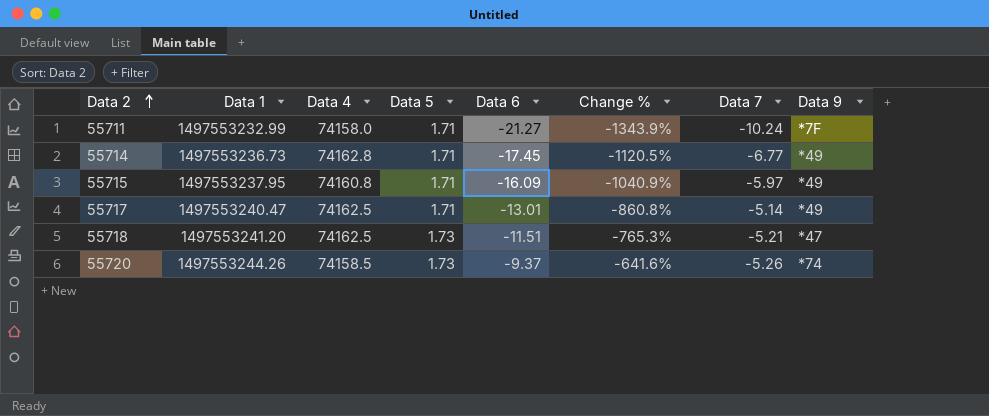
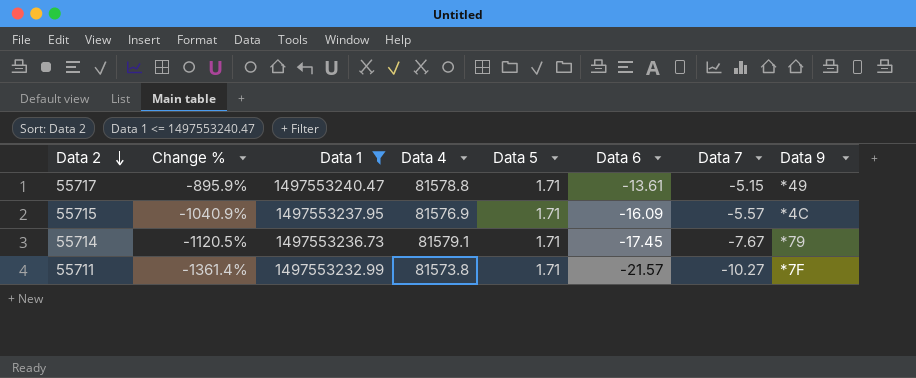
filter: none -> Data 1 <= 1497553240.47
row order: Data 2 ascending -> Data 2 descending
column Change % | position: 6 -> 2
55717 | Change %: -860.8% -> -895.9%
55717 | Data 4: 74162.5 -> 81578.8
55717 | Data 6: -13.01 -> -13.61
55717 | Data 7: -5.14 -> -5.15
55715 | Data 4: 74160.8 -> 81576.9
55715 | Data 7: -5.97 -> -5.57
55715 | Data 9: *49 -> *4C
55714 | Data 4: 74162.8 -> 81579.1
55714 | Data 7: -6.77 -> -7.67
55714 | Data 9: *49 -> *79
55711 | Change %: -1343.9% -> -1361.4%
55711 | Data 4: 74158.0 -> 81573.8
55711 | Data 6: -21.27 -> -21.57
55711 | Data 7: -10.24 -> -10.27

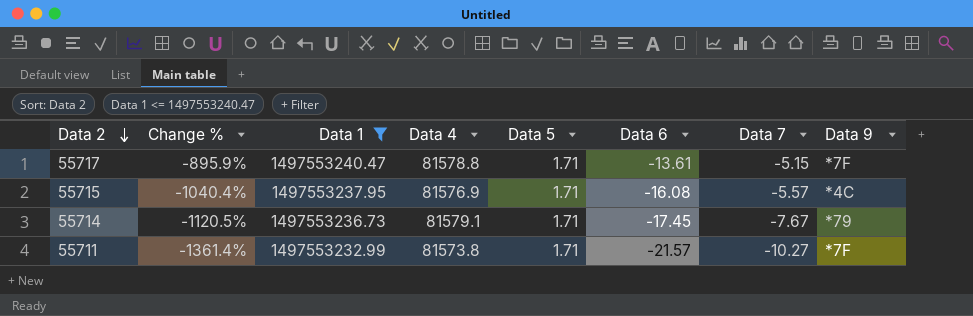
55717 | Data 9: *49 -> *7F
55715 | Change %: -1040.9% -> -1040.4%
55715 | Data 6: -16.09 -> -16.08

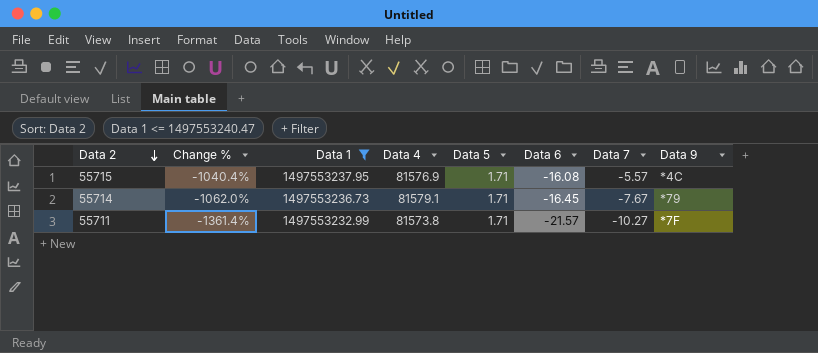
row 55717: -895.9% | 1497553240.47 | 81578.8 | 1.71 | -13.61 | -5.15 | *7F -> none
55714 | Change %: -1120.5% -> -1062.0%
55714 | Data 6: -17.45 -> -16.45

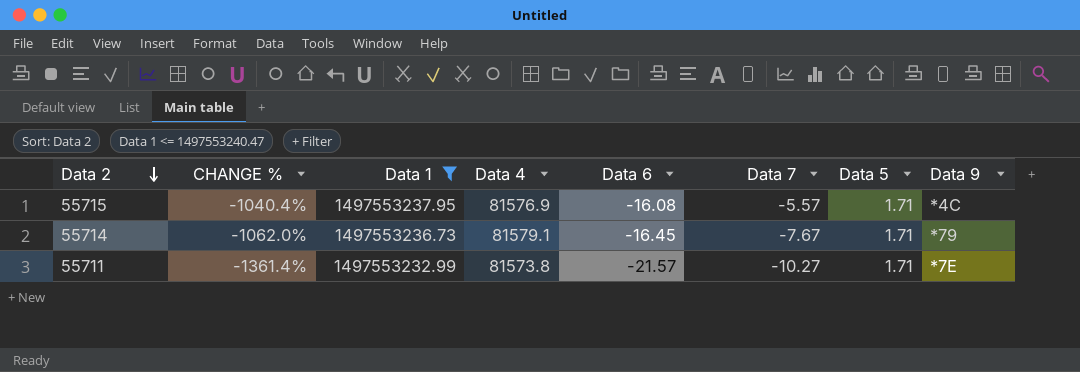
column name: Change % -> CHANGE %
column Data 5 | position: 5 -> 7
55711 | Data 9: *7F -> *7E

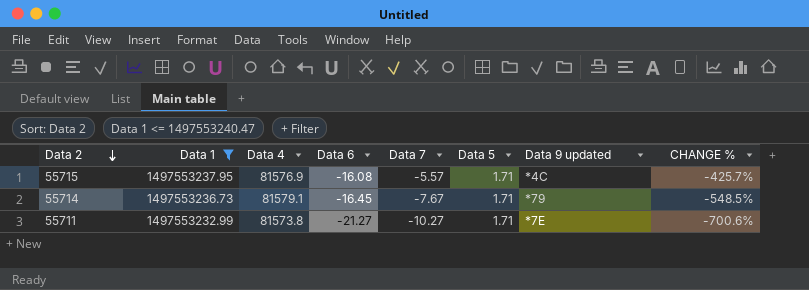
column name: Data 9 -> Data 9 updated
column CHANGE % | formula: ([Data 6] - [Data 5]) / [Data 5] -> ([Data 7] - [Data 5]) / [Data 5]
column CHANGE % | position: 2 -> 8
55711 | Data 6: -21.57 -> -21.27

